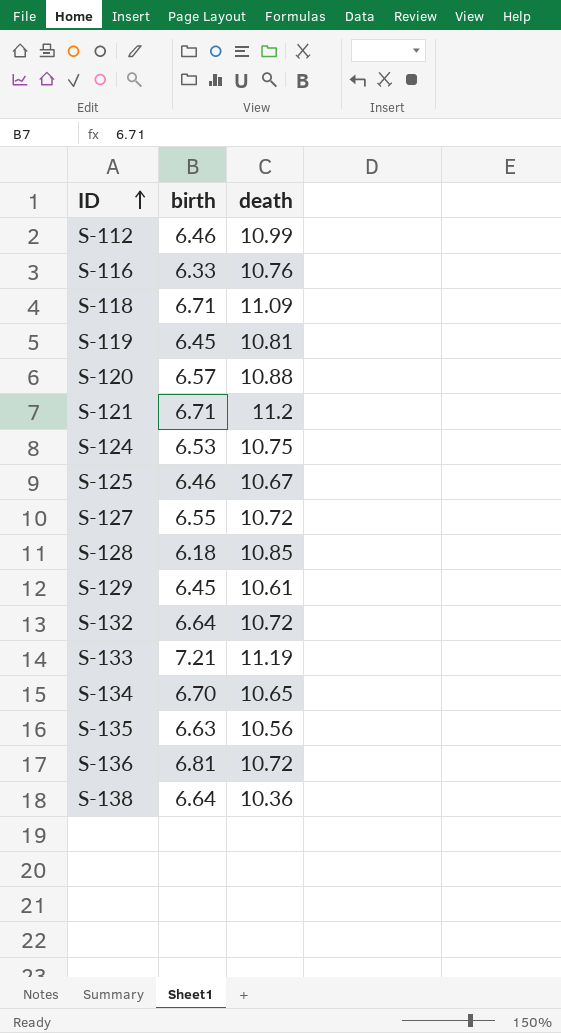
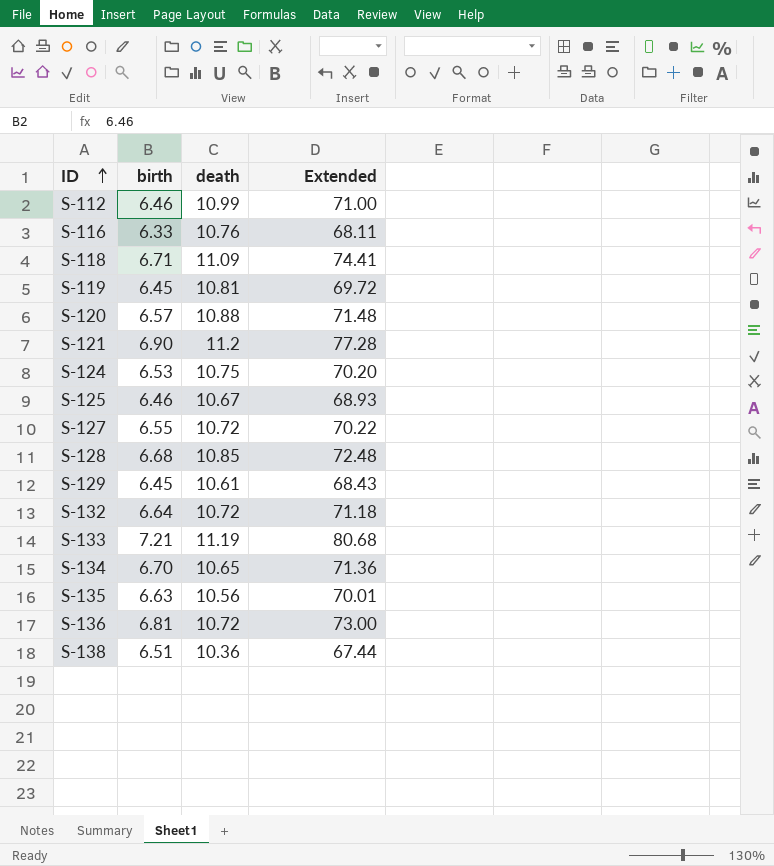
column Extended | formula: none -> [birth] * [death]
S-121 | birth: 6.71 -> 6.90
S-128 | birth: 6.18 -> 6.68
S-138 | birth: 6.64 -> 6.51

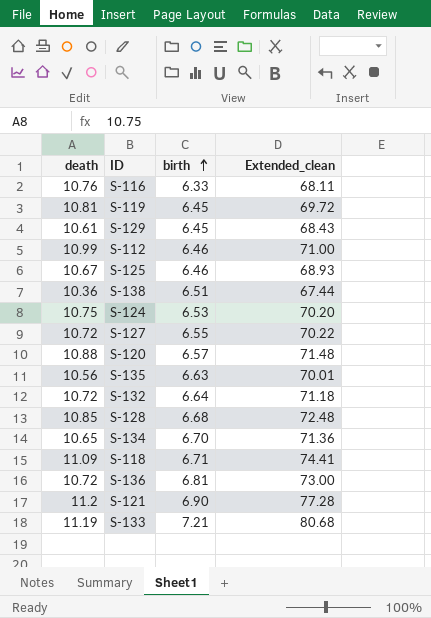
row order: ID ascending -> birth ascending
column death | position: 3 -> 1
column name: Extended -> Extended_clean

